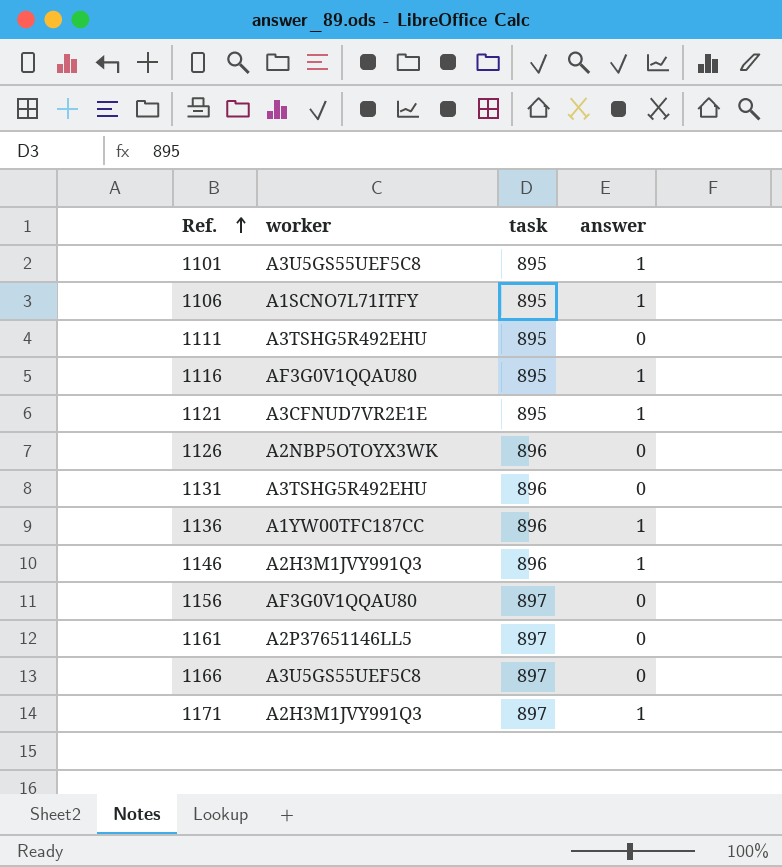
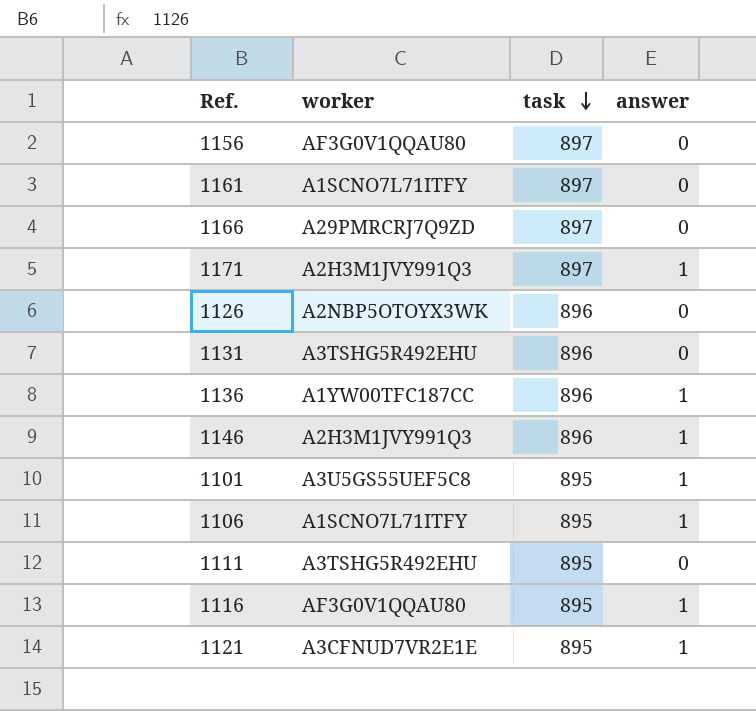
row order: Ref. ascending -> task descending
1161 | worker: A2P37651146LL5 -> A1SCNO7L71ITFY
1166 | worker: A3U5GS55UEF5C8 -> A29PMRCRJ7Q9ZD

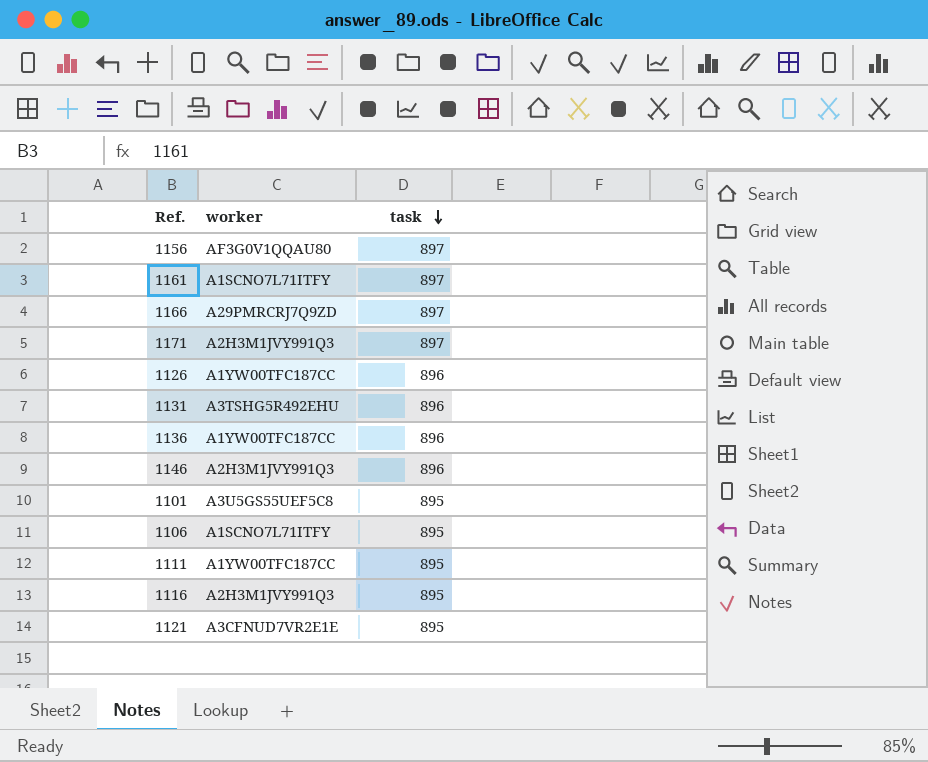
column answer | position: 4 -> none
1126 | worker: A2NBP5OTOYX3WK -> A1YW00TFC187CC
1111 | worker: A3TSHG5R492EHU -> A1YW00TFC187CC
1116 | worker: AF3G0V1QQAU80 -> A2H3M1JVY991Q3

